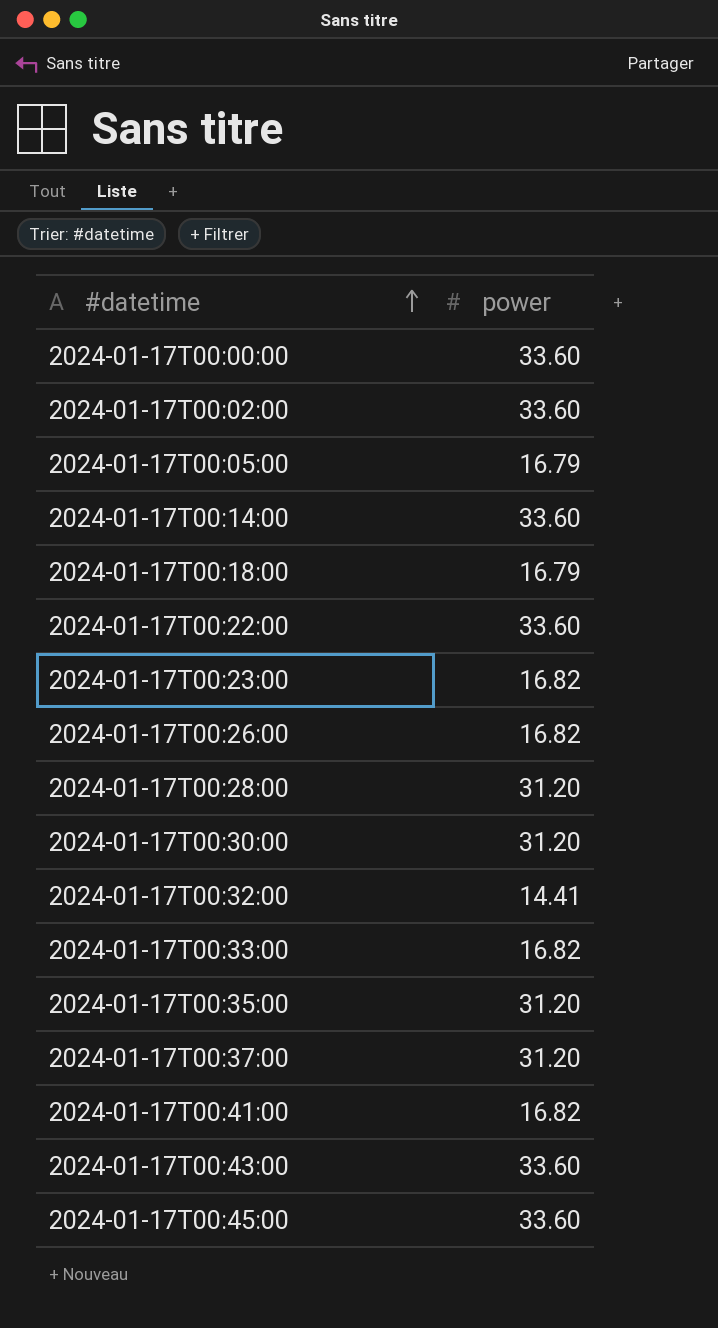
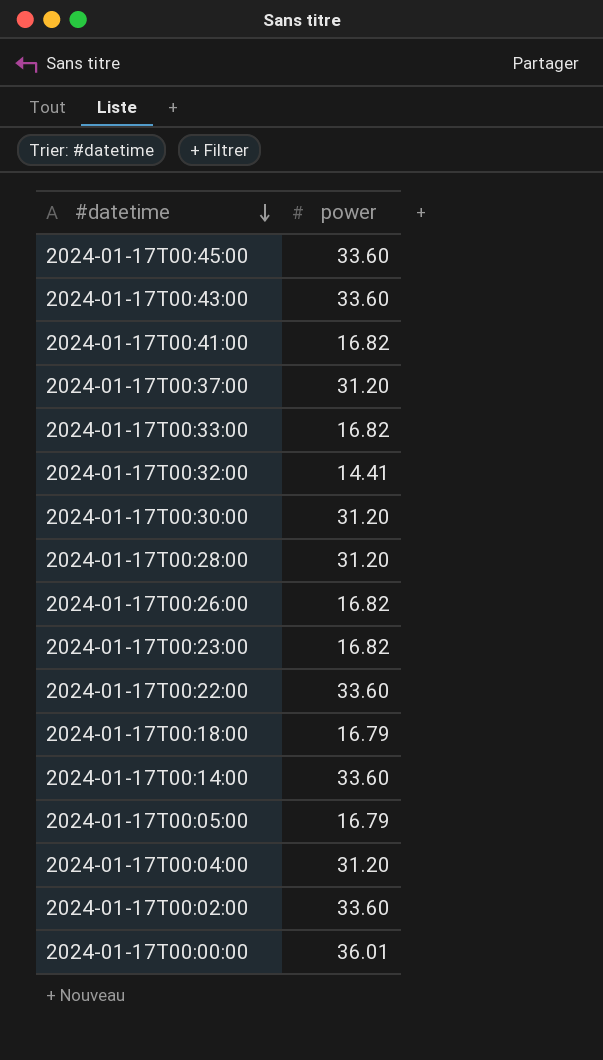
row order: #datetime ascending -> #datetime descending
row 2024-01-17T00:35:00: 31.20 -> none
row 2024-01-17T00:04:00: none -> 31.20
2024-01-17T00:00:00 | power: 33.60 -> 36.01

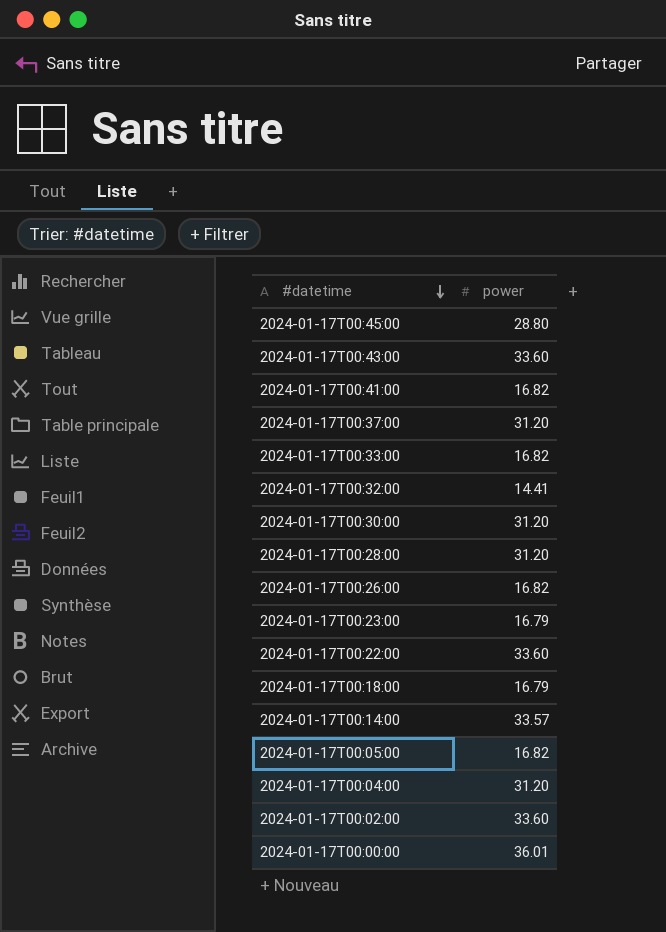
2024-01-17T00:45:00 | power: 33.60 -> 28.80
2024-01-17T00:23:00 | power: 16.82 -> 16.79
2024-01-17T00:14:00 | power: 33.60 -> 33.57
2024-01-17T00:05:00 | power: 16.79 -> 16.82

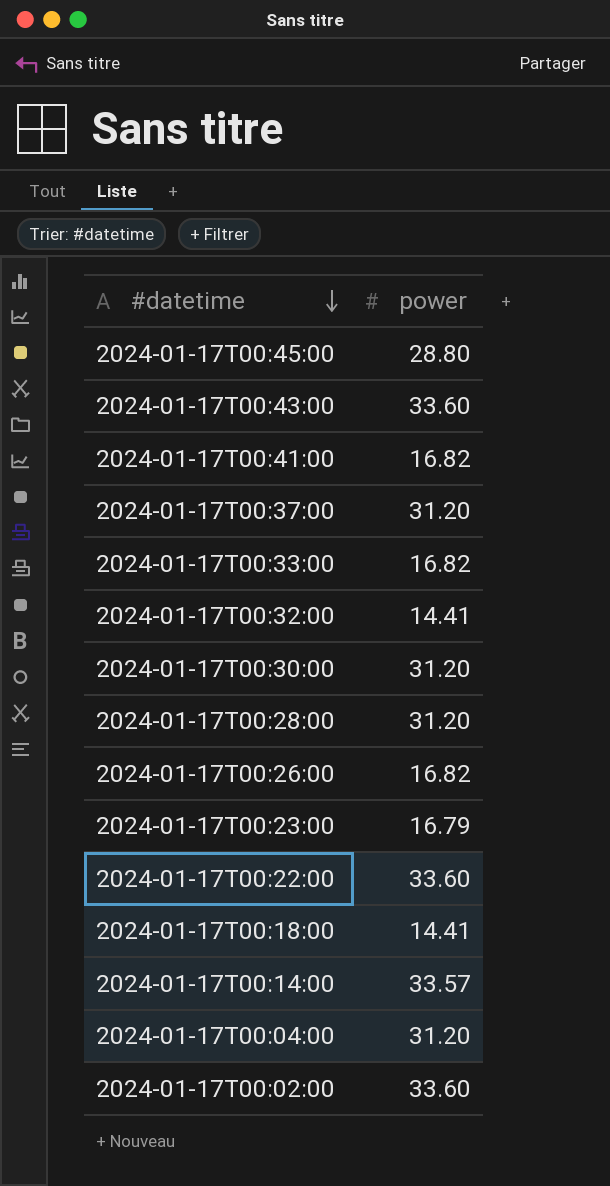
row 2024-01-17T00:05:00: 16.82 -> none
row 2024-01-17T00:00:00: 36.01 -> none
2024-01-17T00:18:00 | power: 16.79 -> 14.41

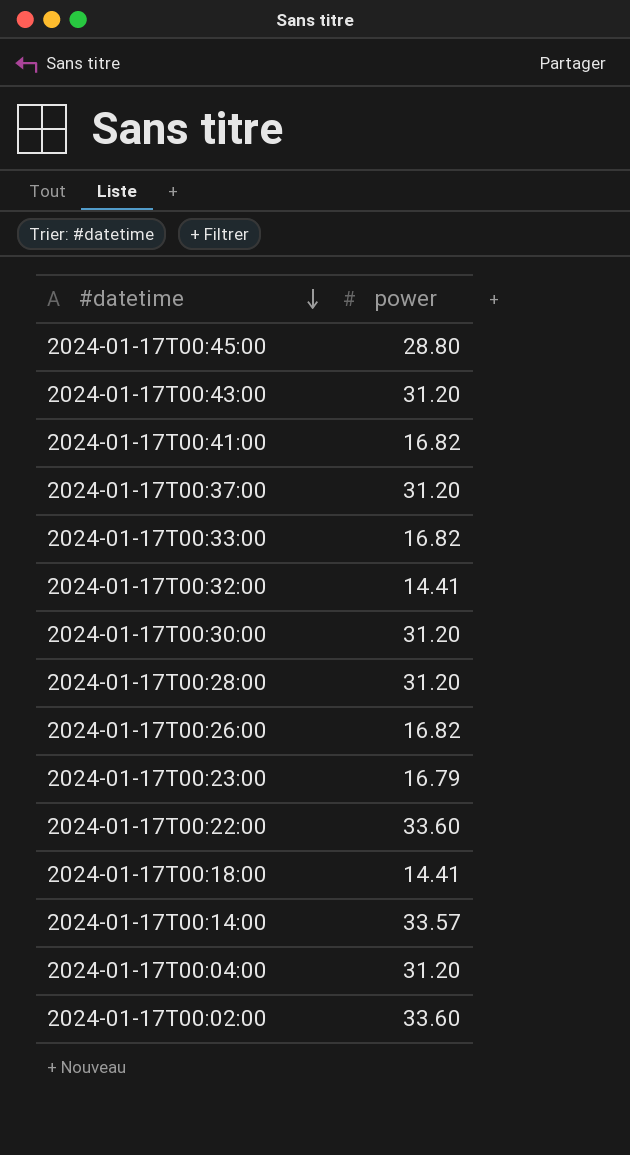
2024-01-17T00:43:00 | power: 33.60 -> 31.20

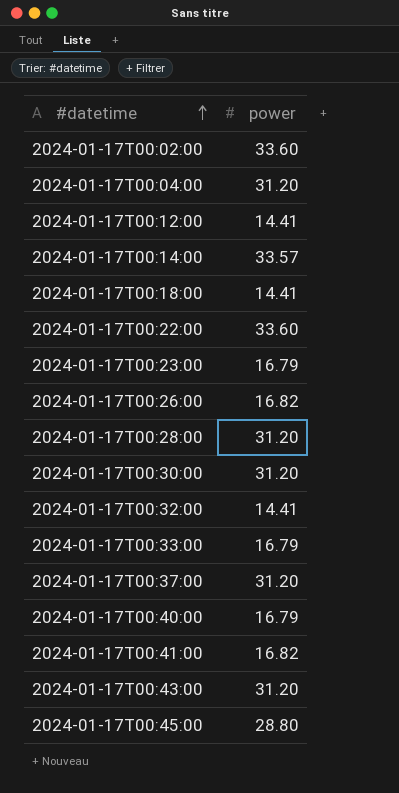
row order: #datetime descending -> #datetime ascending
row 2024-01-17T00:12:00: none -> 14.41
2024-01-17T00:33:00 | power: 16.82 -> 16.79
row 2024-01-17T00:40:00: none -> 16.79

